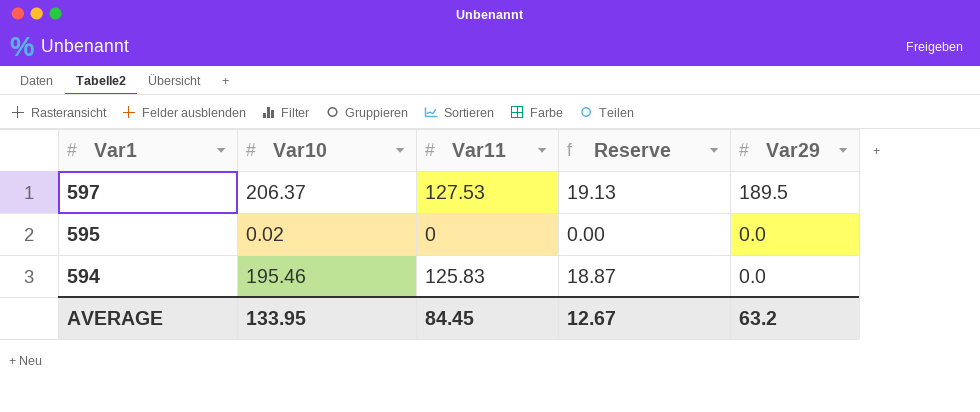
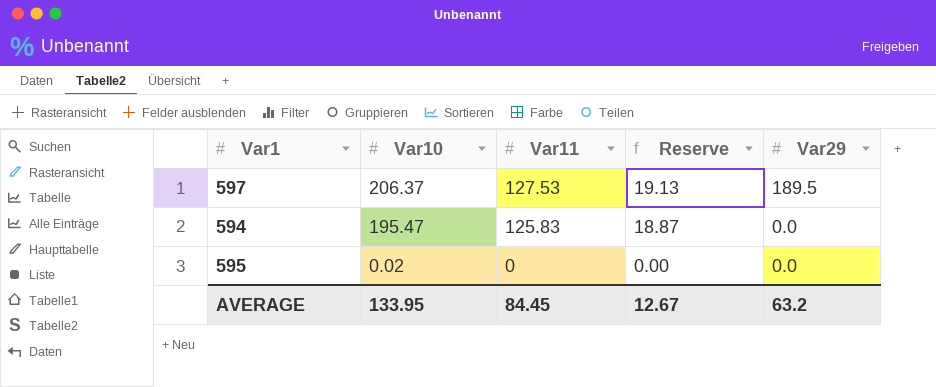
row order: Var1 descending -> Var10 descending
594 | Var10: 195.46 -> 195.47

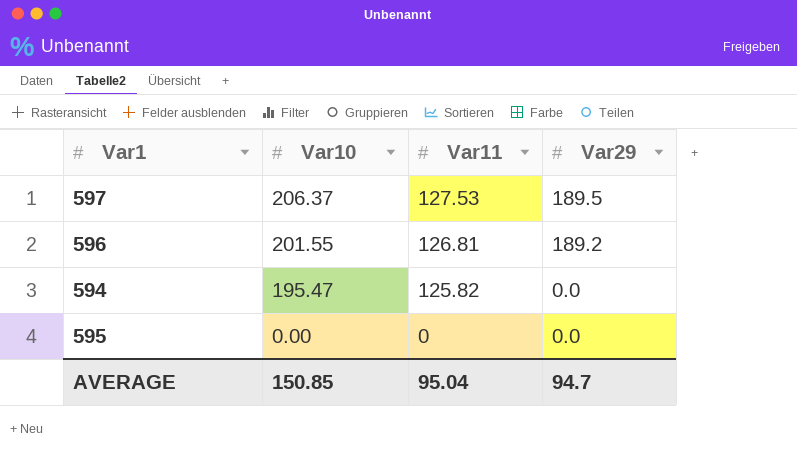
column Reserve | formula: [Var11] * 0.15 -> none
row 596: none -> 201.55 | 126.81 | 189.2
594 | Var11: 125.83 -> 125.82
595 | Var10: 0.02 -> 0.00
AVERAGE | Var10: 133.95 -> 150.85
AVERAGE | Var11: 84.45 -> 95.04
AVERAGE | Var29: 63.2 -> 94.7

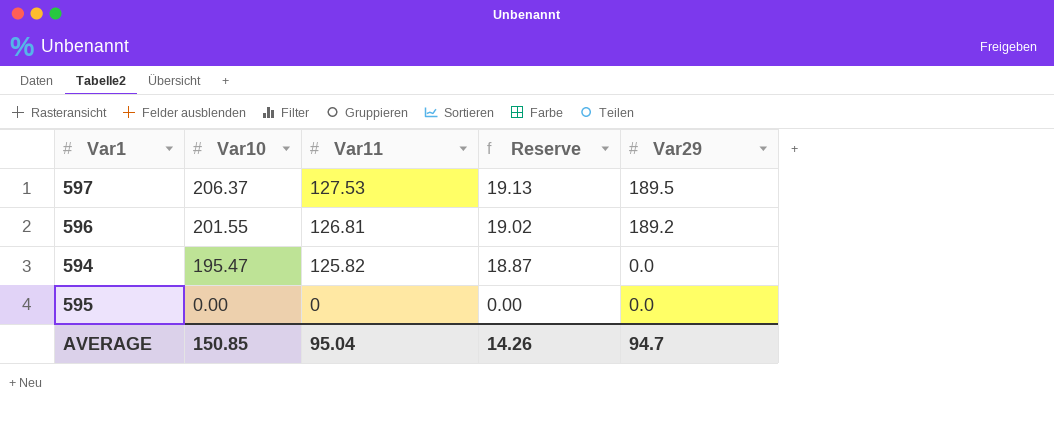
column Reserve | formula: none -> [Var11] * 0.15

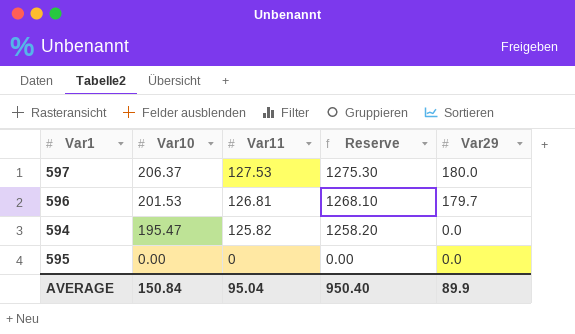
column Reserve | formula: [Var11] * 0.15 -> [Var11] * 10
597 | Var29: 189.5 -> 180.0
596 | Var10: 201.55 -> 201.53
596 | Var29: 189.2 -> 179.7
AVERAGE | Var10: 150.85 -> 150.84
AVERAGE | Reserve: 14.26 -> 950.40
AVERAGE | Var29: 94.7 -> 89.9

